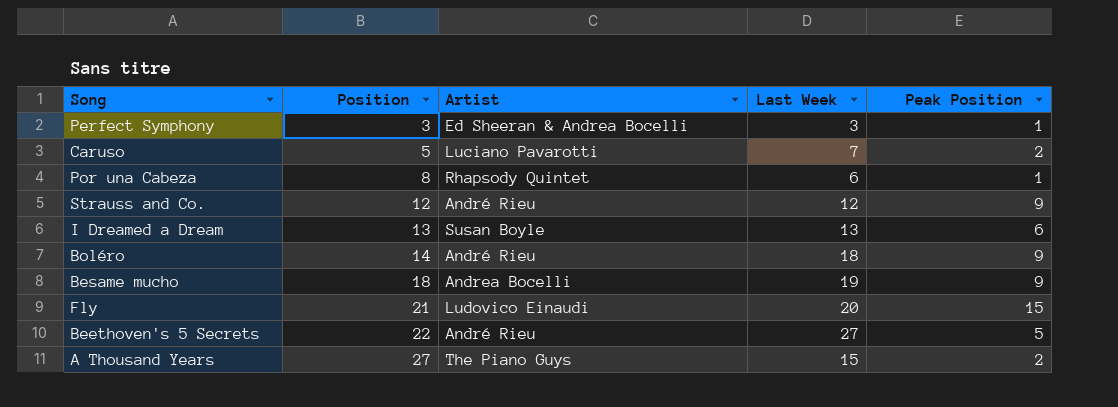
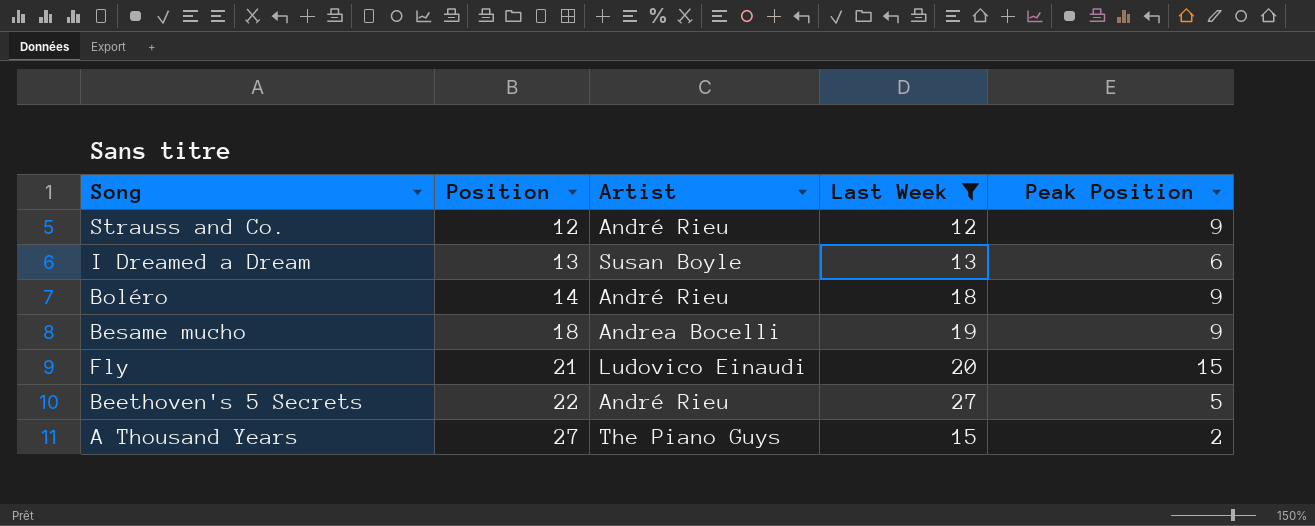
filter: none -> Last Week >= 12

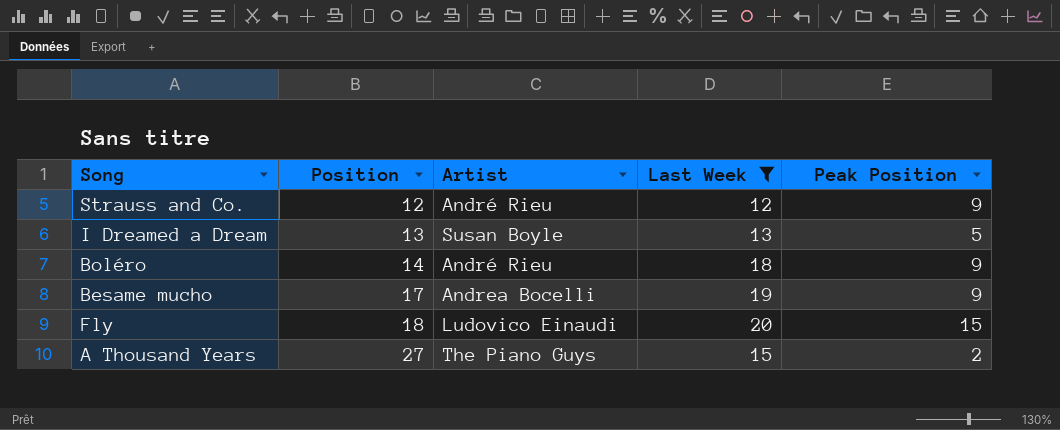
row Beethoven's 5 Secrets: 22 | André Rieu | 27 | 5 -> none
I Dreamed a Dream | Peak Position: 6 -> 5
Besame mucho | Position: 18 -> 17
Fly | Position: 21 -> 18

